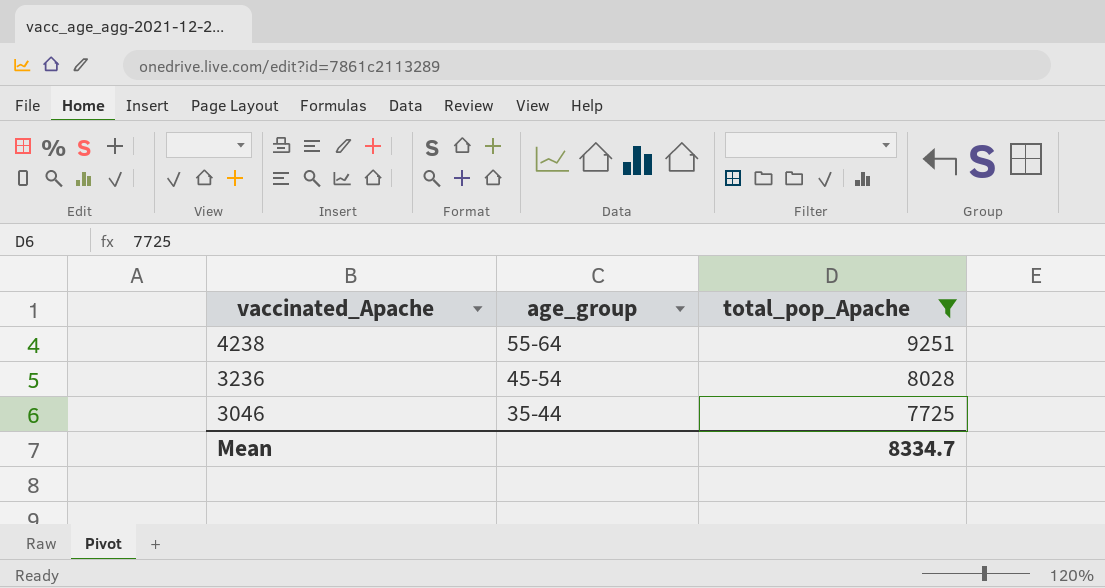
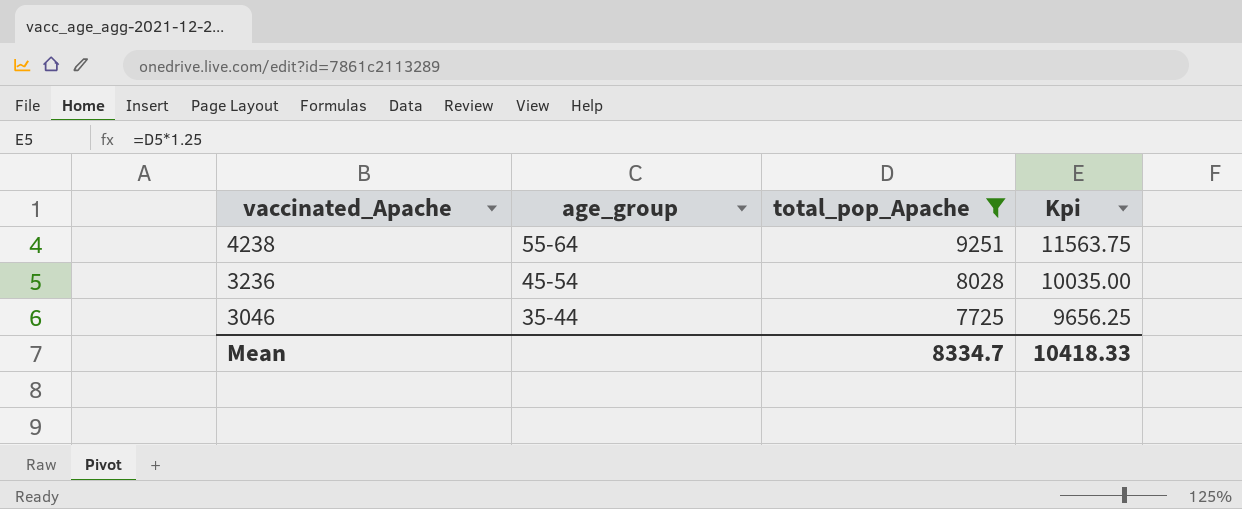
column Kpi | formula: none -> [total_pop_Apache] * 1.25

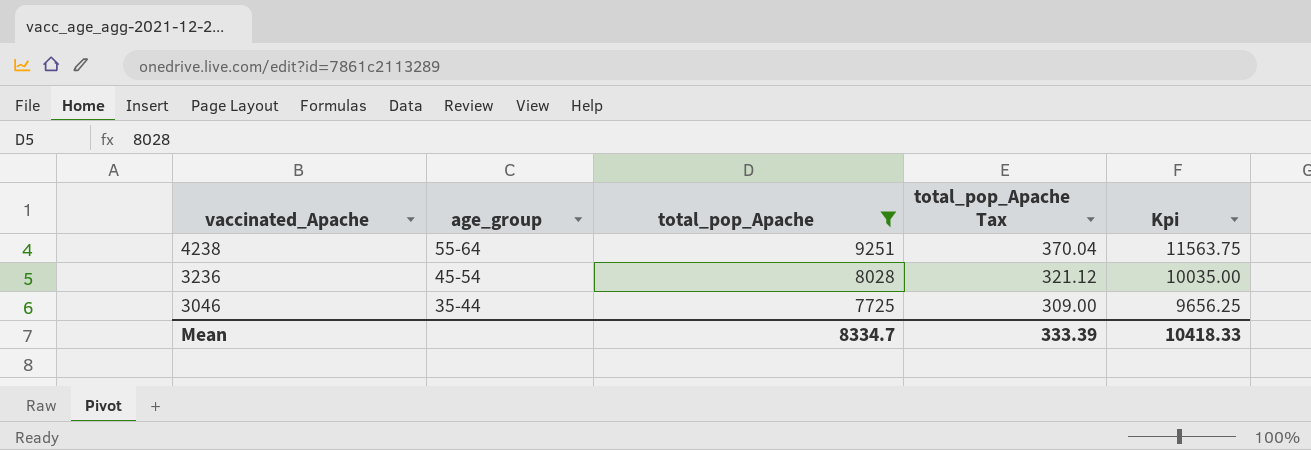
column total_pop_Apache Tax | formula: none -> [total_pop_Apache] * 0.04

